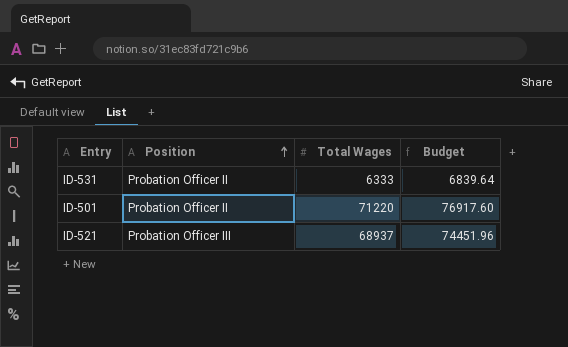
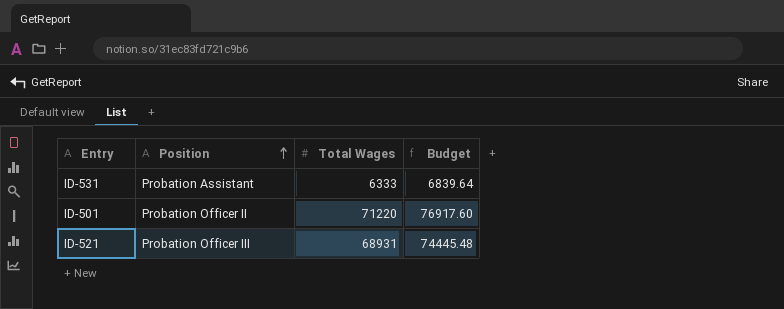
ID-531 | Position: Probation Officer II -> Probation Assistant
ID-521 | Total Wages: 68937 -> 68931
ID-521 | Budget: 74451.96 -> 74445.48

